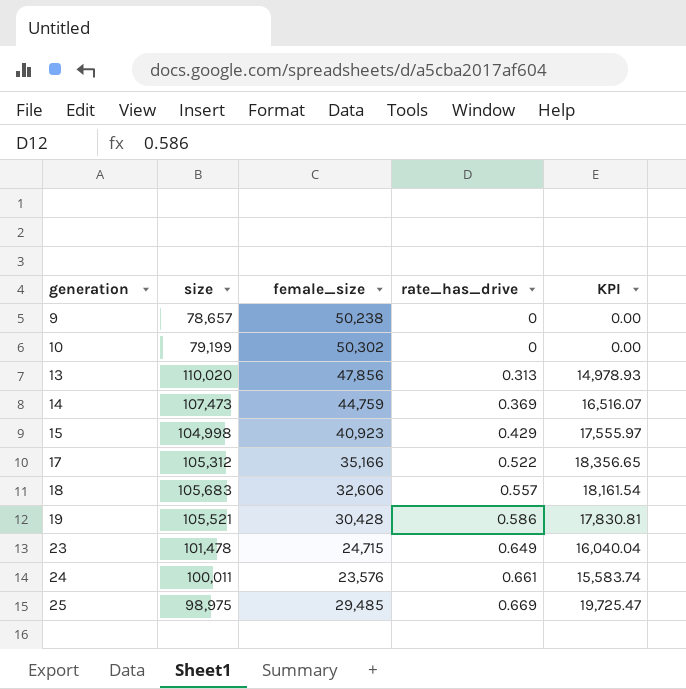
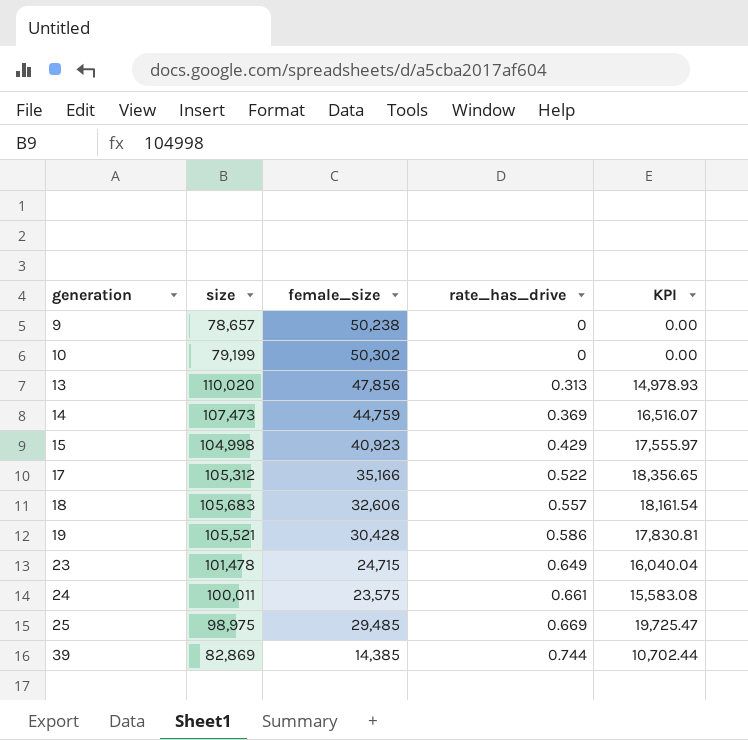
24 | female_size: 23,576 -> 23,575
24 | KPI: 15,583.74 -> 15,583.08
row 39: none -> 82,869 | 14,385 | 0.744 | 10,702.44

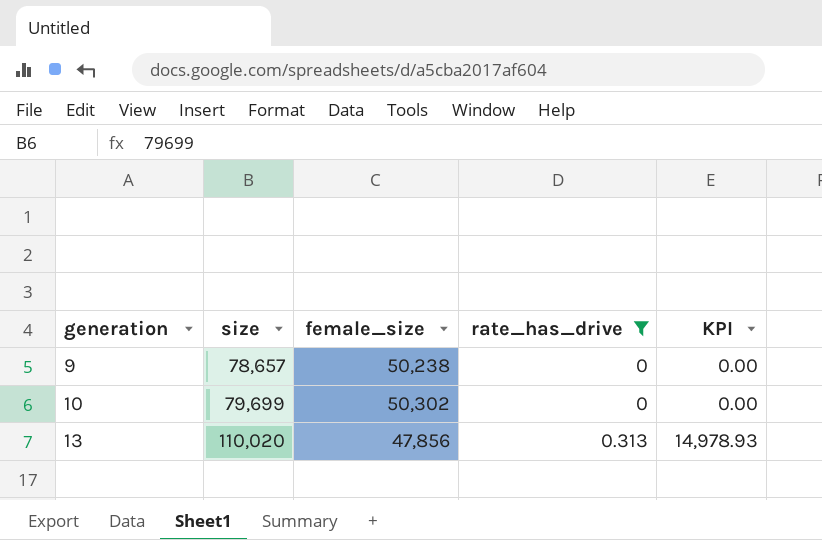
filter: none -> rate_has_drive <= 0.313
10 | size: 79,199 -> 79,699

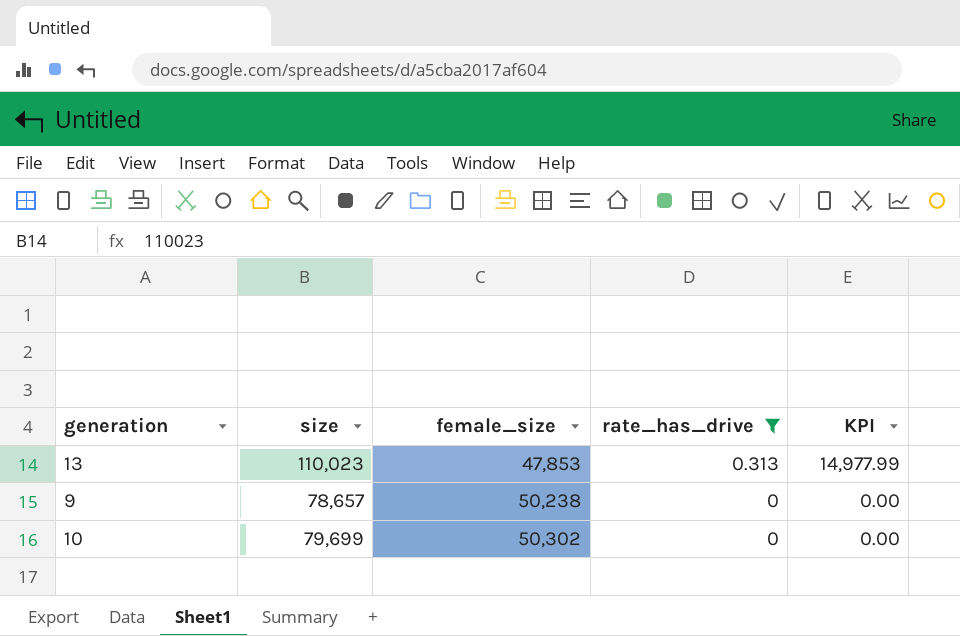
row order: generation ascending -> female_size ascending
13 | size: 110,020 -> 110,023
13 | female_size: 47,856 -> 47,853
13 | KPI: 14,978.93 -> 14,977.99

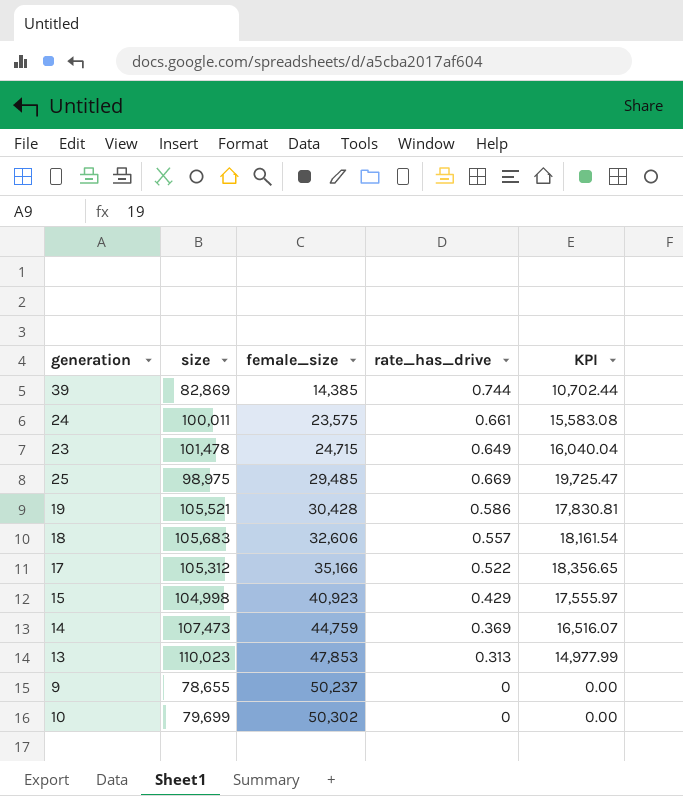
filter: rate_has_drive <= 0.313 -> none
9 | size: 78,657 -> 78,655
9 | female_size: 50,238 -> 50,237

